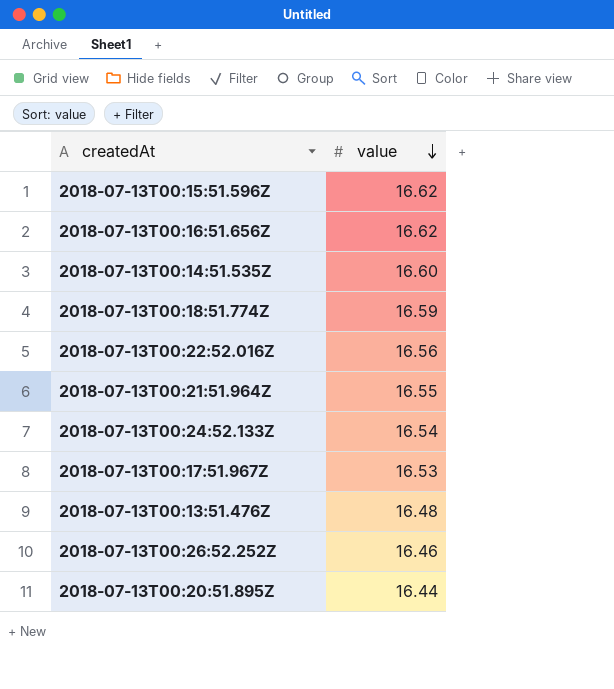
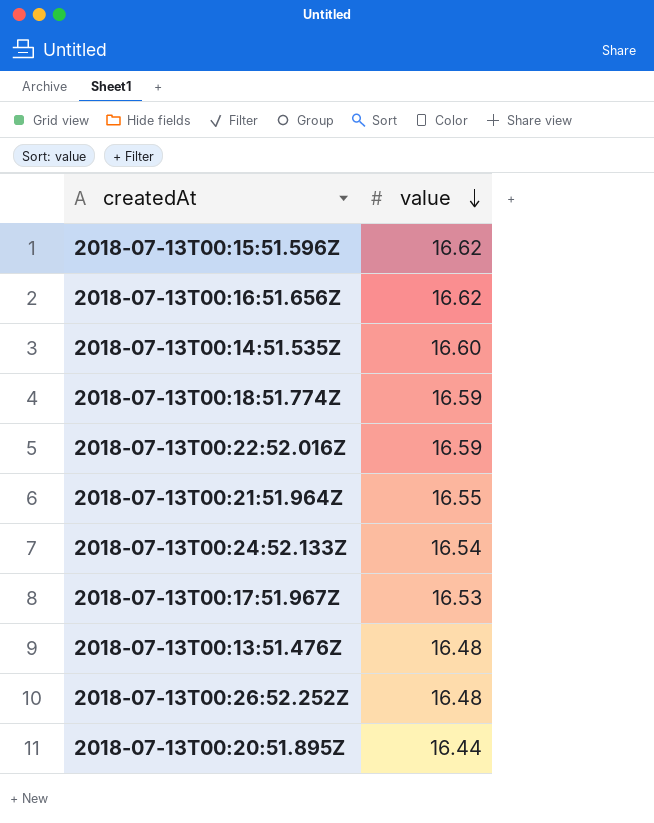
2018-07-13T00:22:52.016Z | value: 16.56 -> 16.59
2018-07-13T00:26:52.252Z | value: 16.46 -> 16.48

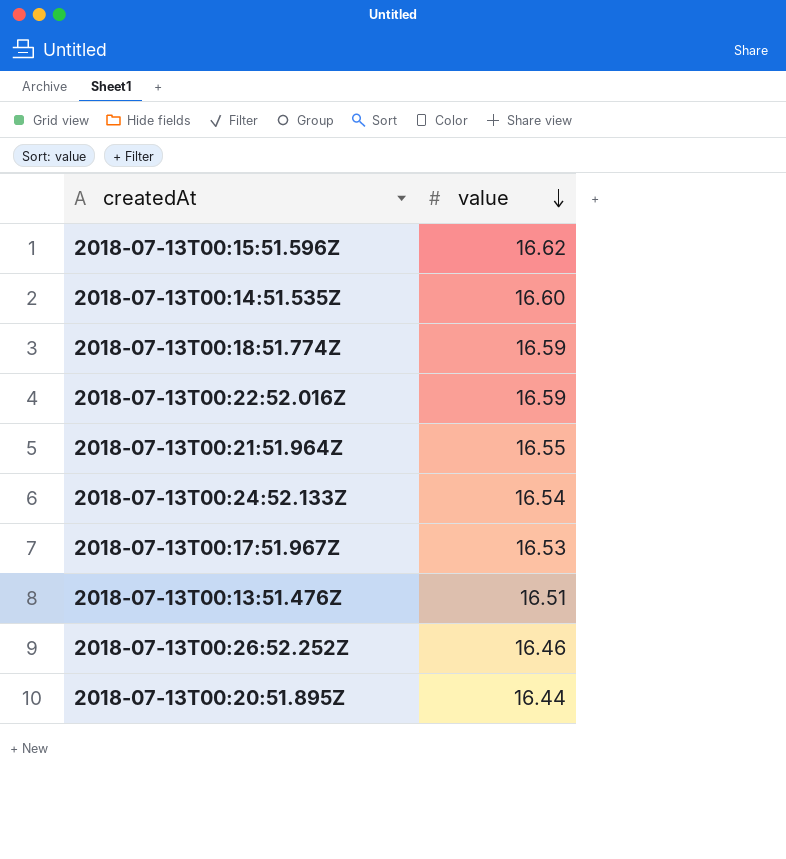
row 2018-07-13T00:16:51.656Z: 16.62 -> none
2018-07-13T00:13:51.476Z | value: 16.48 -> 16.51
2018-07-13T00:26:52.252Z | value: 16.48 -> 16.46

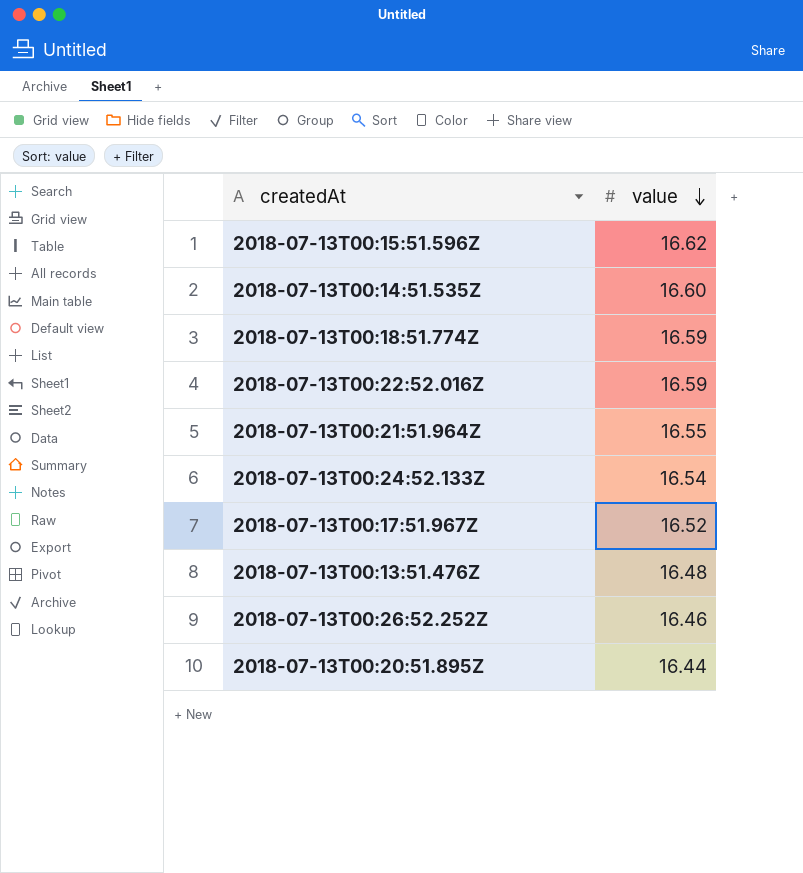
2018-07-13T00:17:51.967Z | value: 16.53 -> 16.52
2018-07-13T00:13:51.476Z | value: 16.51 -> 16.48

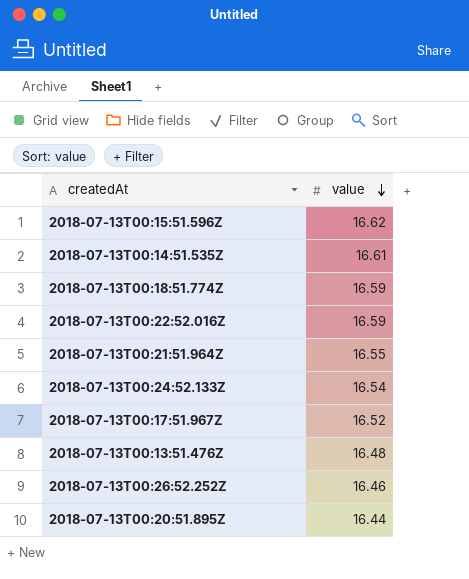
2018-07-13T00:14:51.535Z | value: 16.60 -> 16.61

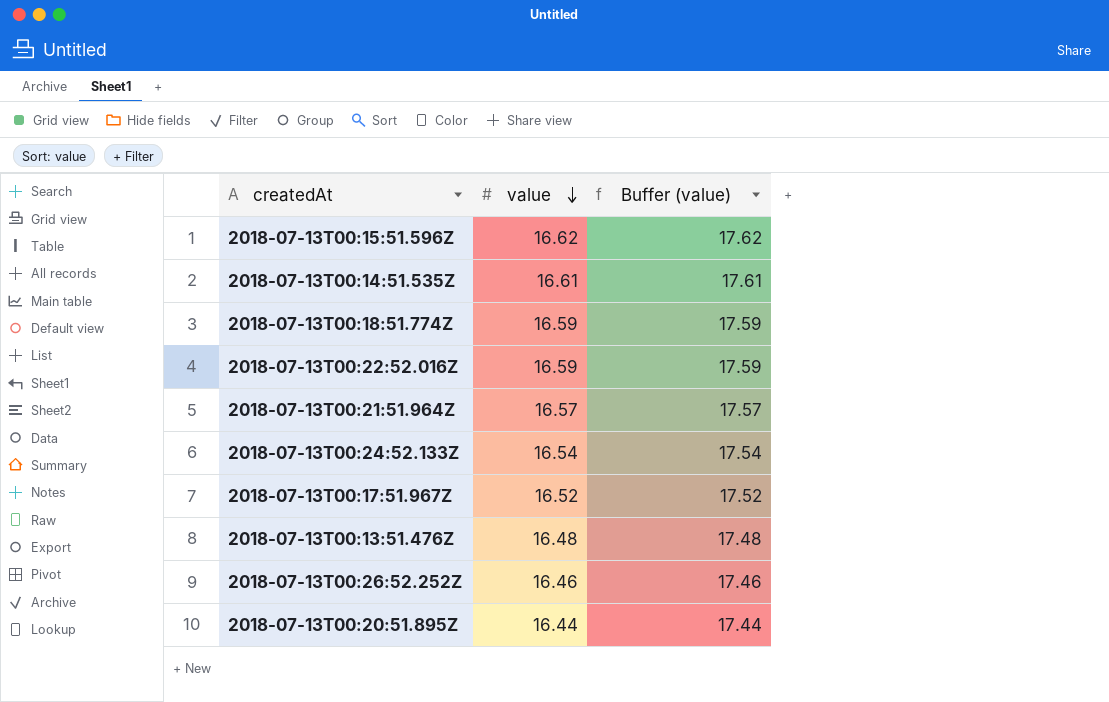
column Buffer (value) | formula: none -> [value] + 1
2018-07-13T00:21:51.964Z | value: 16.55 -> 16.57

